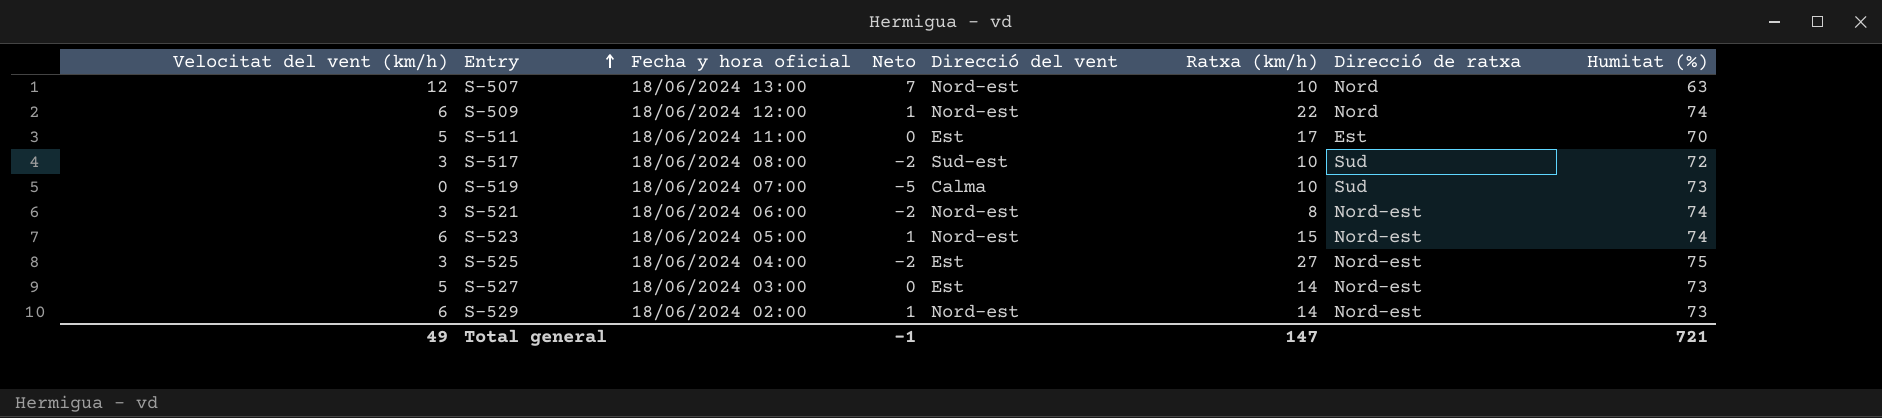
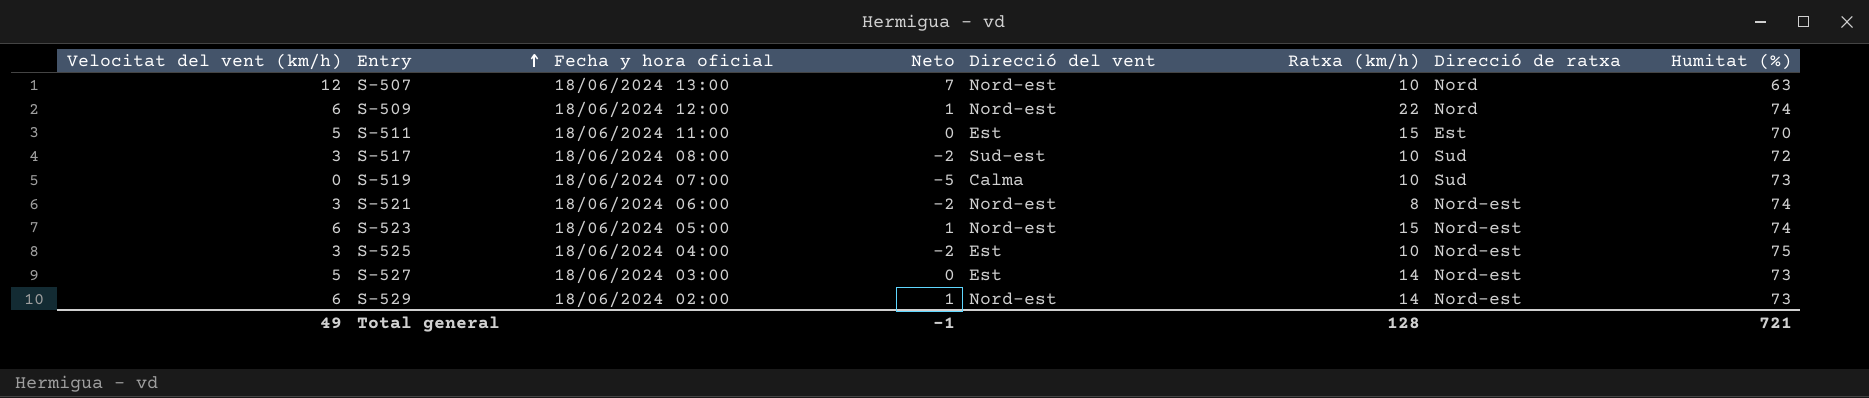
S-511 | Ratxa (km/h): 17 -> 15
S-525 | Ratxa (km/h): 27 -> 10
Total general | Ratxa (km/h): 147 -> 128

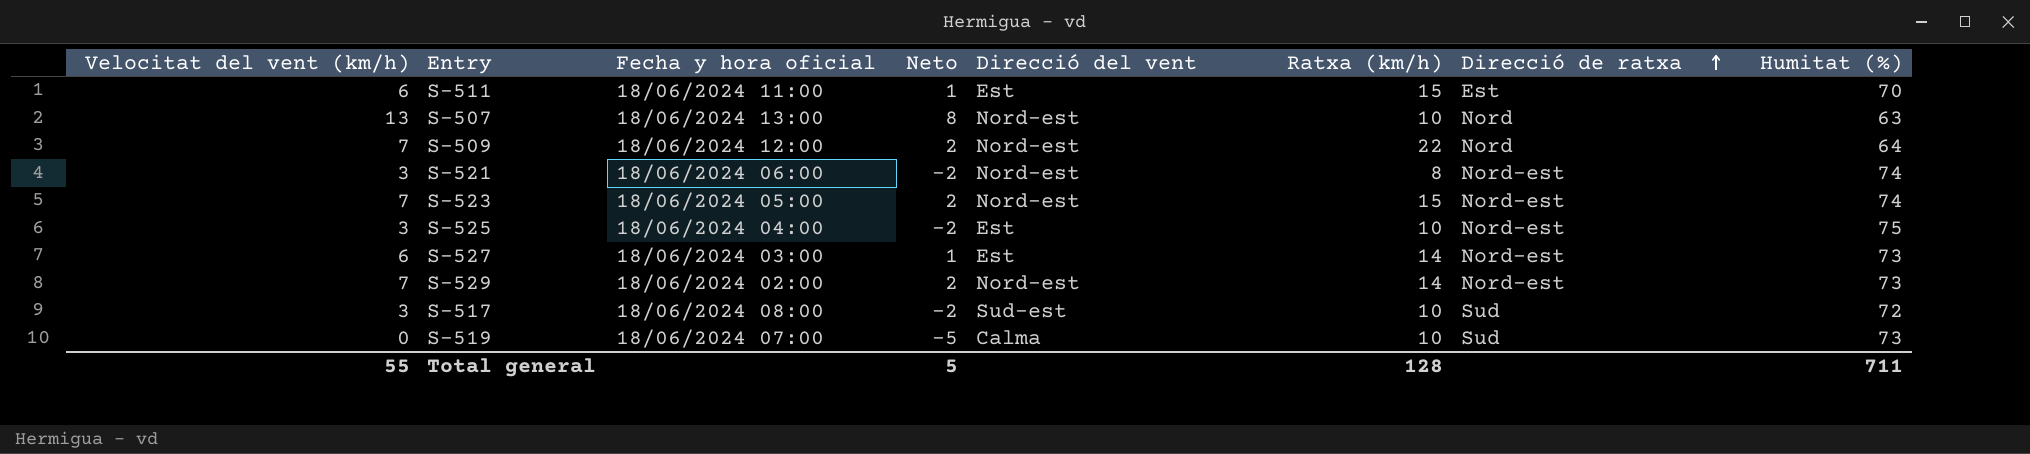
row order: Entry ascending -> Direcció de ratxa ascending
S-511 | Velocitat del vent (km/h): 5 -> 6
S-511 | Neto: 0 -> 1
S-507 | Velocitat del vent (km/h): 12 -> 13
S-507 | Neto: 7 -> 8
S-509 | Velocitat del vent (km/h): 6 -> 7
S-509 | Neto: 1 -> 2
S-509 | Humitat (%): 74 -> 64
S-523 | Velocitat del vent (km/h): 6 -> 7
S-523 | Neto: 1 -> 2
S-527 | Velocitat del vent (km/h): 5 -> 6
S-527 | Neto: 0 -> 1
S-529 | Velocitat del vent (km/h): 6 -> 7
S-529 | Neto: 1 -> 2
Total general | Velocitat del vent (km/h): 49 -> 55
Total general | Neto: -1 -> 5
Total general | Humitat (%): 721 -> 711

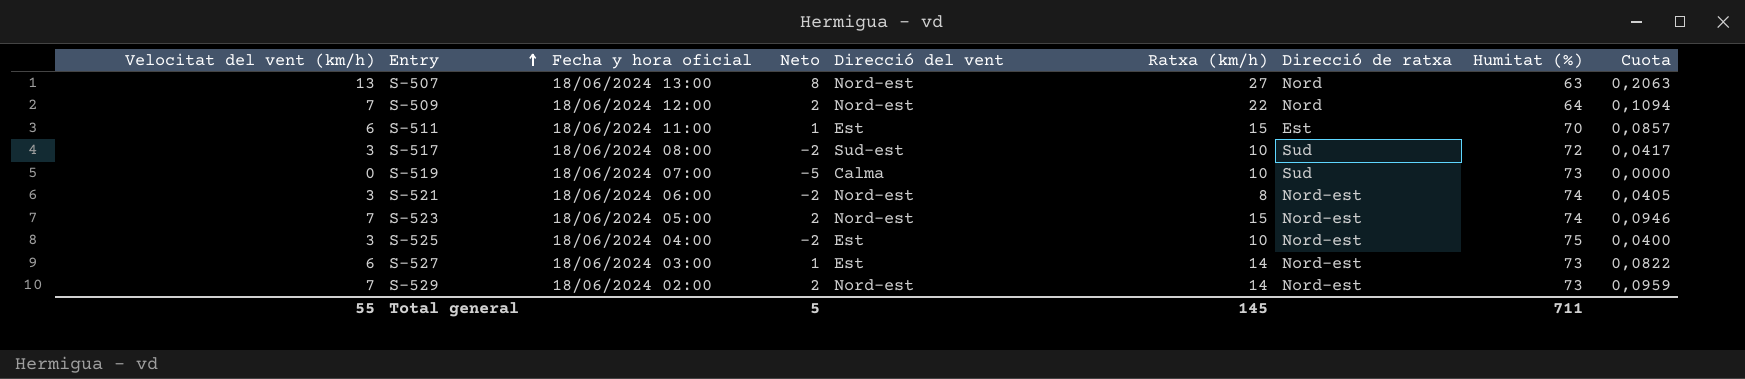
row order: Direcció de ratxa ascending -> Entry ascending
column Cuota | formula: none -> [Velocitat del vent (km/h)] / [Humitat (%)]
S-507 | Ratxa (km/h): 10 -> 27
Total general | Ratxa (km/h): 128 -> 145

